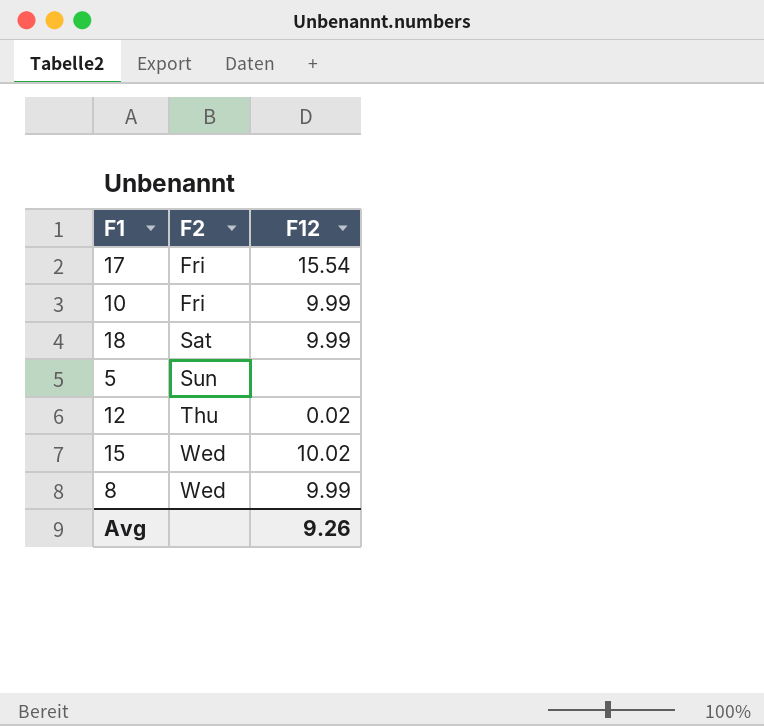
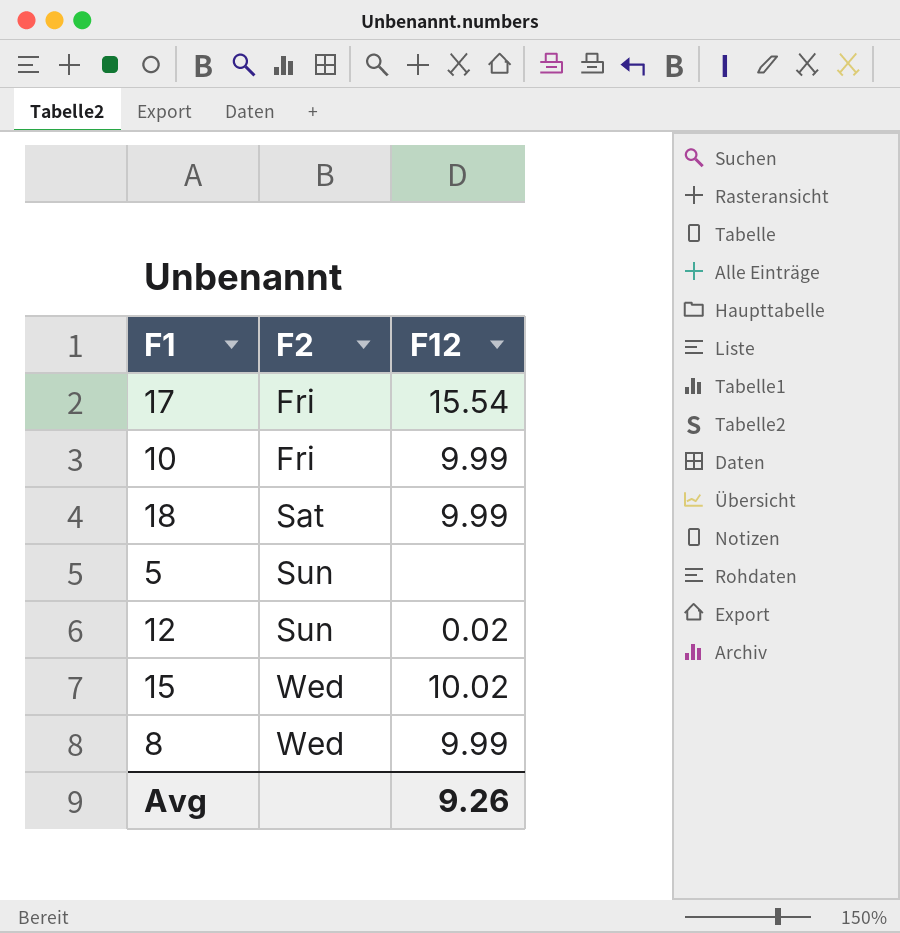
12 | F2: Thu -> Sun

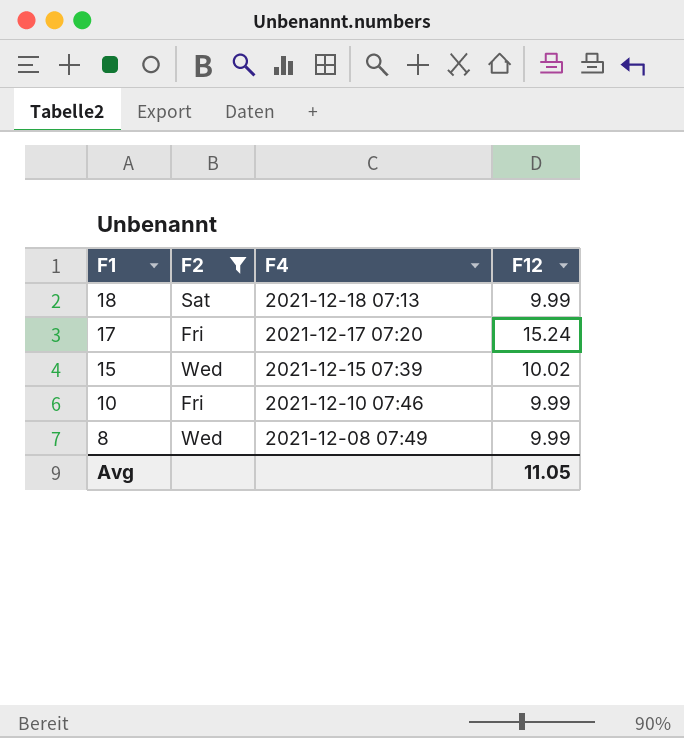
filter: none -> F2 != Sun
row order: F2 ascending -> F1 descending
column F4 | position: none -> 3
17 | F12: 15.54 -> 15.24
Avg | F12: 9.26 -> 11.05

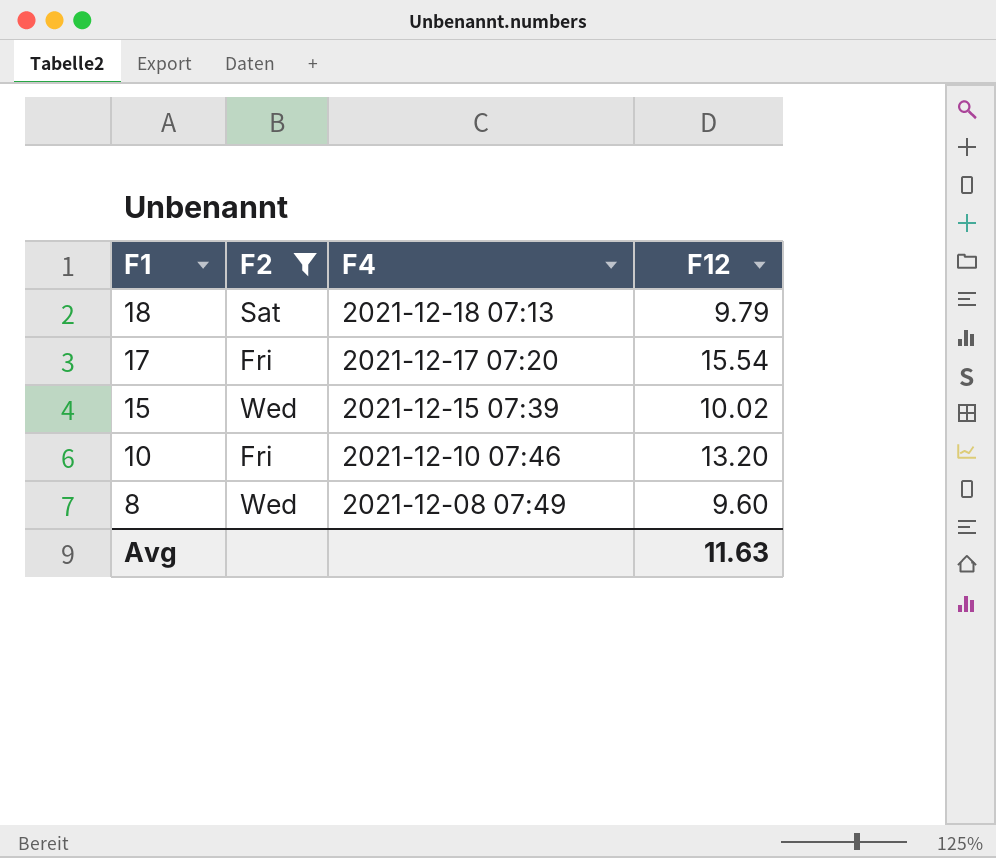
18 | F12: 9.99 -> 9.79
17 | F12: 15.24 -> 15.54
10 | F12: 9.99 -> 13.20
8 | F12: 9.99 -> 9.60
Avg | F12: 11.05 -> 11.63

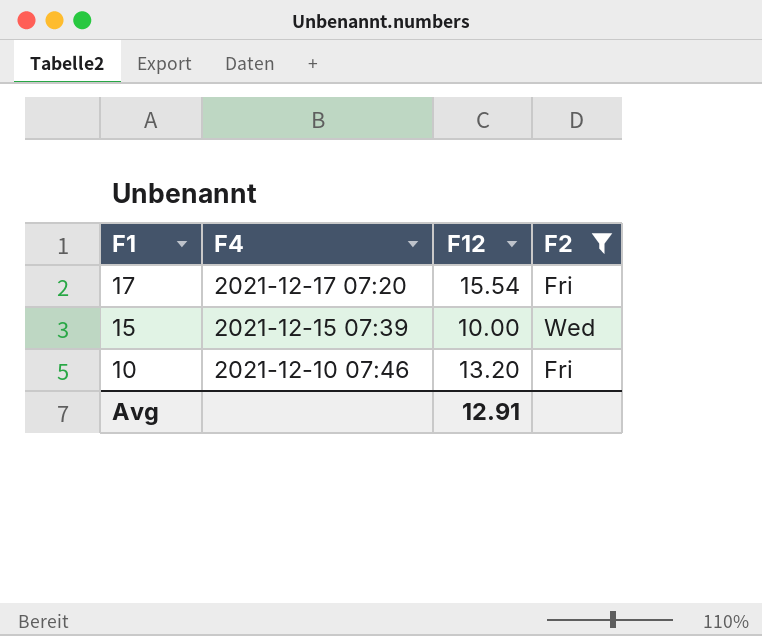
column F2 | position: 2 -> 4
row 18: Sat | 2021-12-18 07:13 | 9.79 -> none
row 8: Wed | 2021-12-08 07:49 | 9.60 -> none
15 | F12: 10.02 -> 10.00
Avg | F12: 11.63 -> 12.91

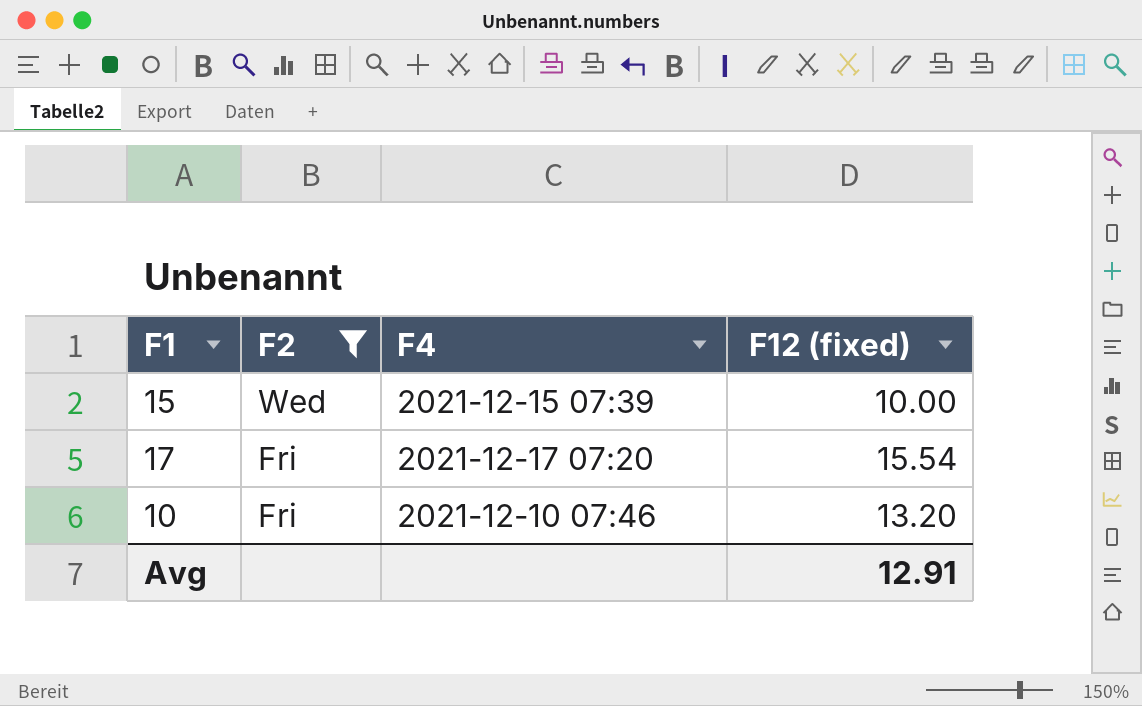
row order: F1 descending -> F2 descending
column F2 | position: 4 -> 2
column name: F12 -> F12 (fixed)

